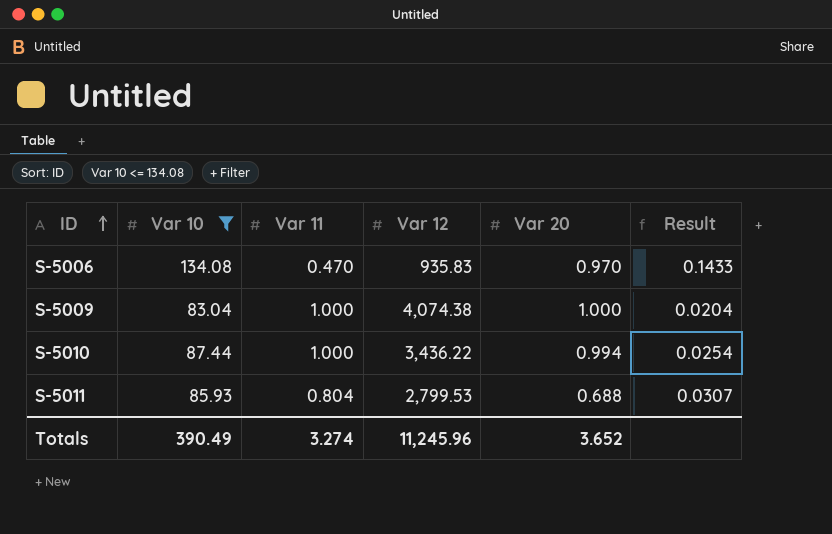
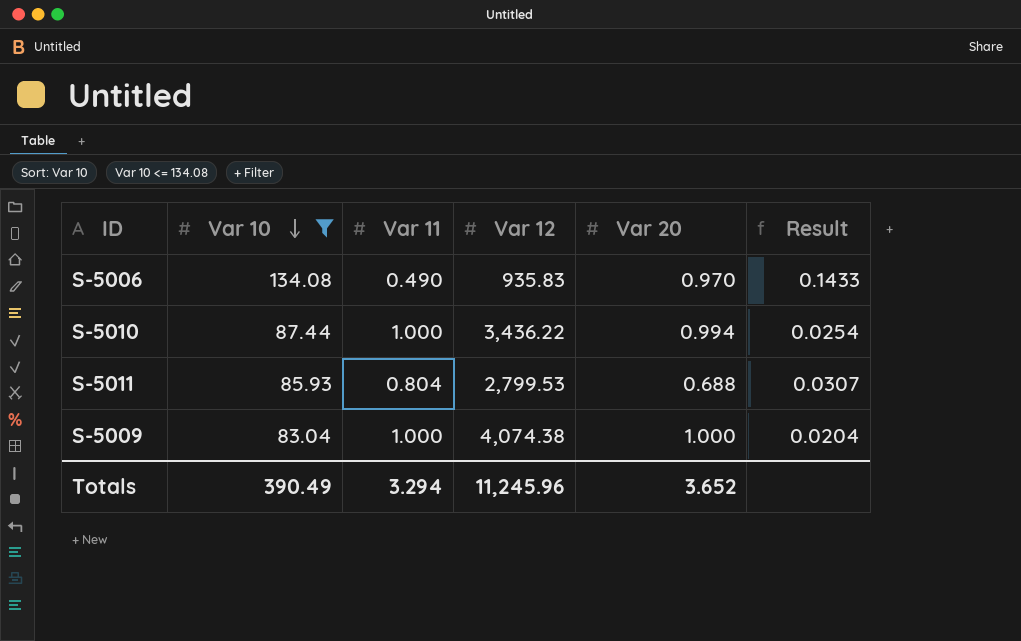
row order: ID ascending -> Var 10 descending
S-5006 | Var 11: 0.470 -> 0.490
Totals | Var 11: 3.274 -> 3.294

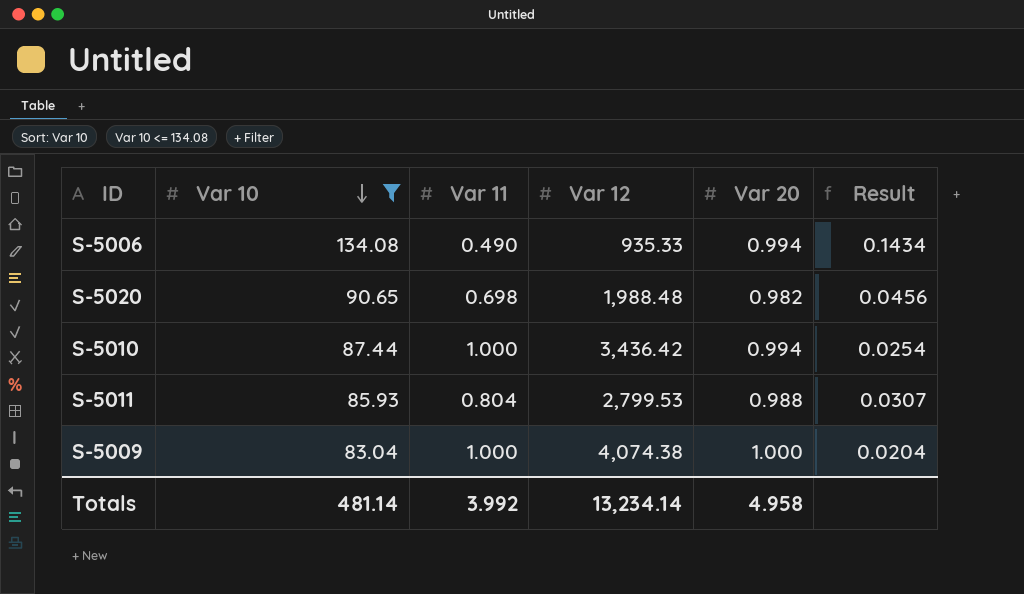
S-5006 | Var 12: 935.83 -> 935.33
S-5006 | Var 20: 0.970 -> 0.994
S-5006 | Result: 0.1433 -> 0.1434
row S-5020: none -> 90.65 | 0.698 | 1,988.48 | 0.982 | 0.0456
S-5010 | Var 12: 3,436.22 -> 3,436.42
S-5011 | Var 20: 0.688 -> 0.988
Totals | Var 10: 390.49 -> 481.14
Totals | Var 11: 3.294 -> 3.992
Totals | Var 12: 11,245.96 -> 13,234.14
Totals | Var 20: 3.652 -> 4.958

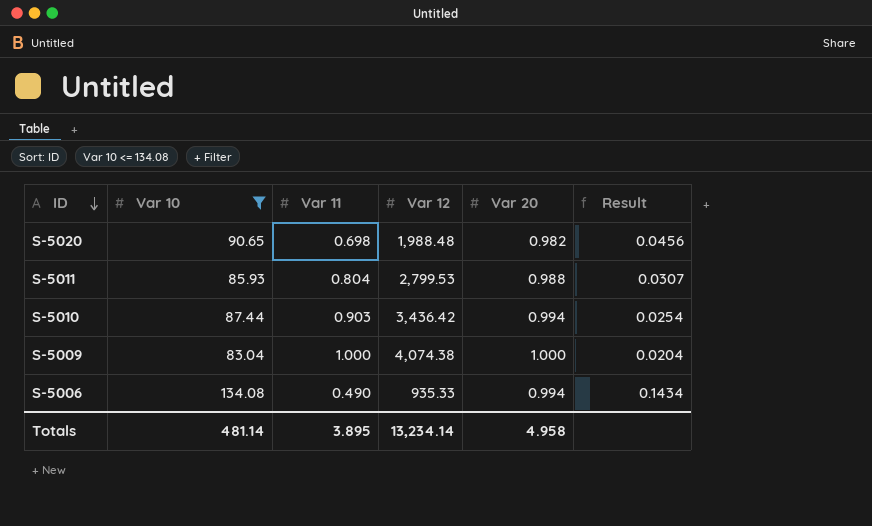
row order: Var 10 descending -> ID descending
S-5010 | Var 11: 1.000 -> 0.903
Totals | Var 11: 3.992 -> 3.895

